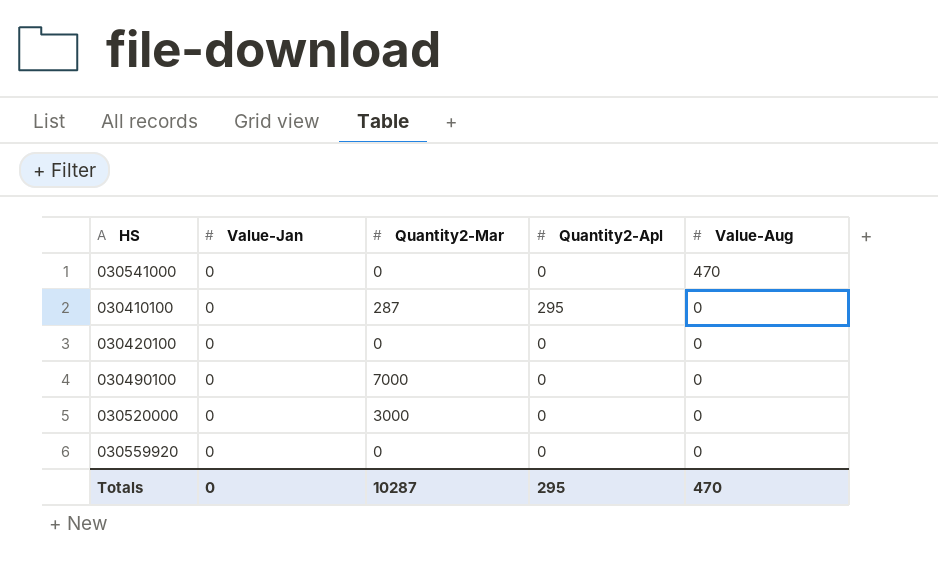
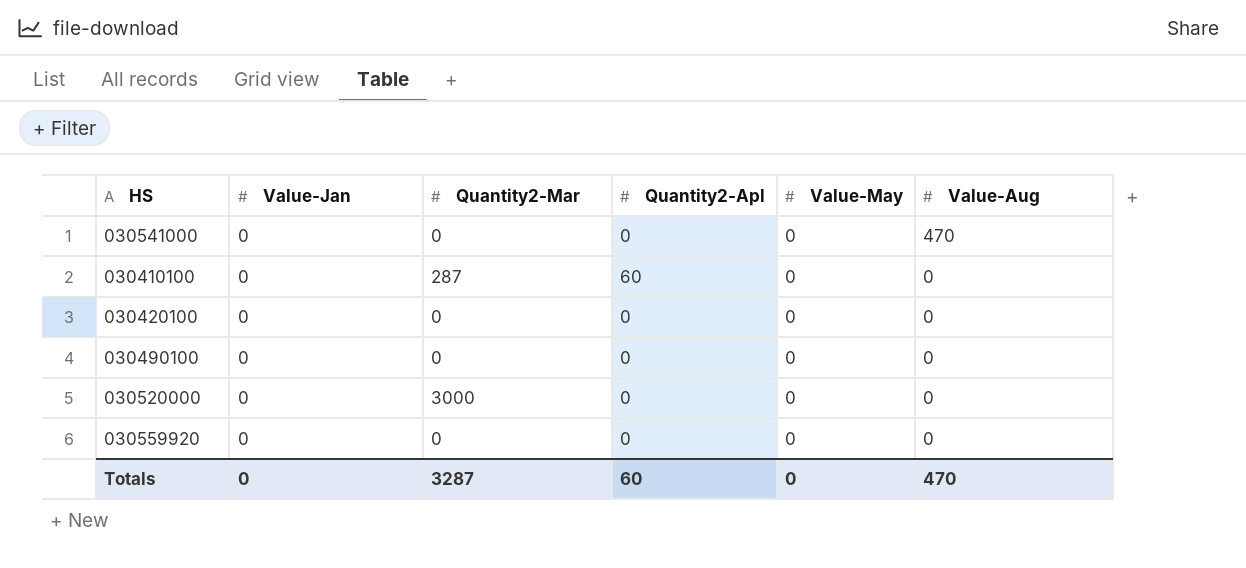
column Value-May | position: none -> 5
030410100 | Quantity2-Apl: 295 -> 60
030490100 | Quantity2-Mar: 7000 -> 0
Totals | Quantity2-Mar: 10287 -> 3287
Totals | Quantity2-Apl: 295 -> 60

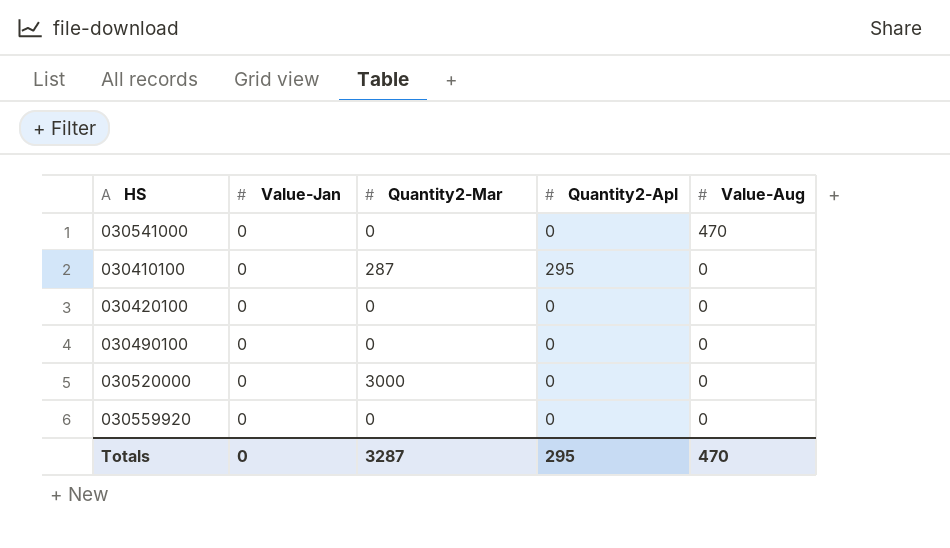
column Value-May | position: 5 -> none
030410100 | Quantity2-Apl: 60 -> 295
Totals | Quantity2-Apl: 60 -> 295

